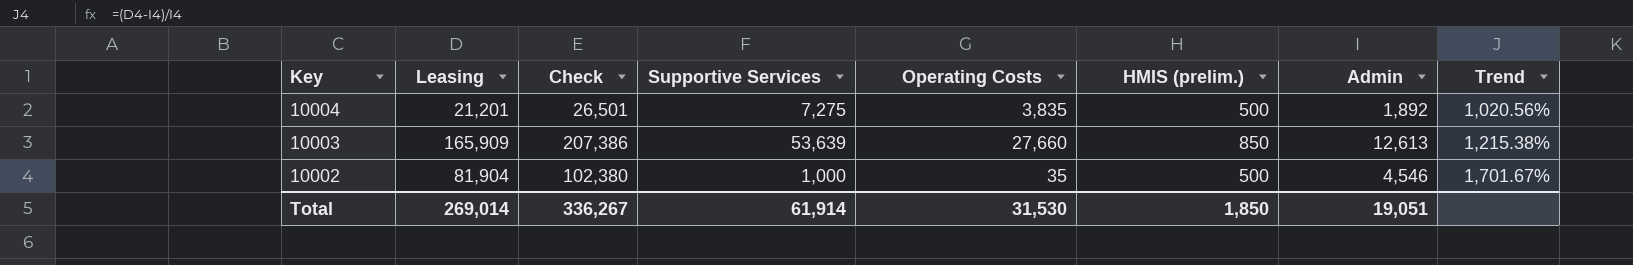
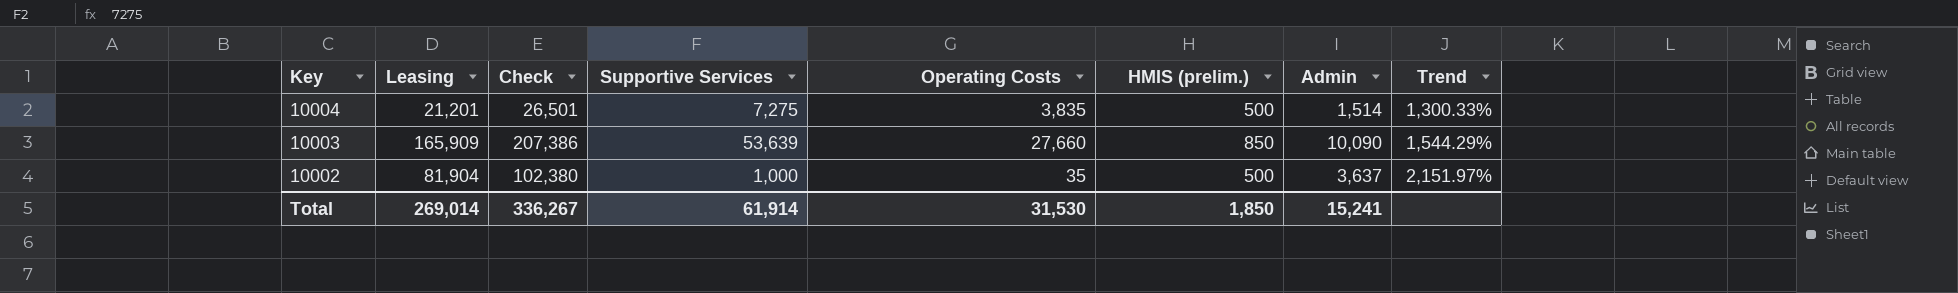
10004 | Admin: 1,892 -> 1,514
10004 | Trend: 1,020.56% -> 1,300.33%
10003 | Admin: 12,613 -> 10,090
10003 | Trend: 1,215.38% -> 1,544.29%
10002 | Admin: 4,546 -> 3,637
10002 | Trend: 1,701.67% -> 2,151.97%
Total | Admin: 19,051 -> 15,241

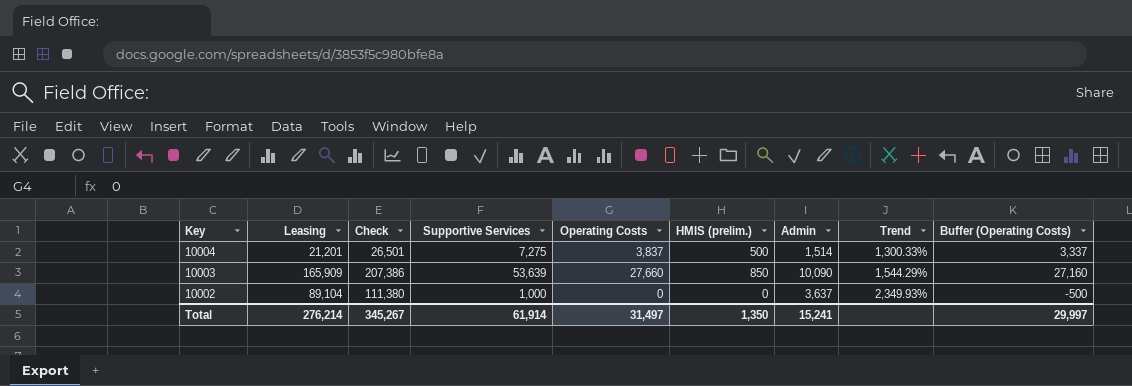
column Buffer (Operating Costs) | formula: none -> [Operating Costs] - 500
10004 | Operating Costs: 3,835 -> 3,837
10002 | Leasing: 81,904 -> 89,104
10002 | Check: 102,380 -> 111,380
10002 | Operating Costs: 35 -> 0
10002 | HMIS (prelim.): 500 -> 0
10002 | Trend: 2,151.97% -> 2,349.93%
Total | Leasing: 269,014 -> 276,214
Total | Check: 336,267 -> 345,267
Total | Operating Costs: 31,530 -> 31,497
Total | HMIS (prelim.): 1,850 -> 1,350

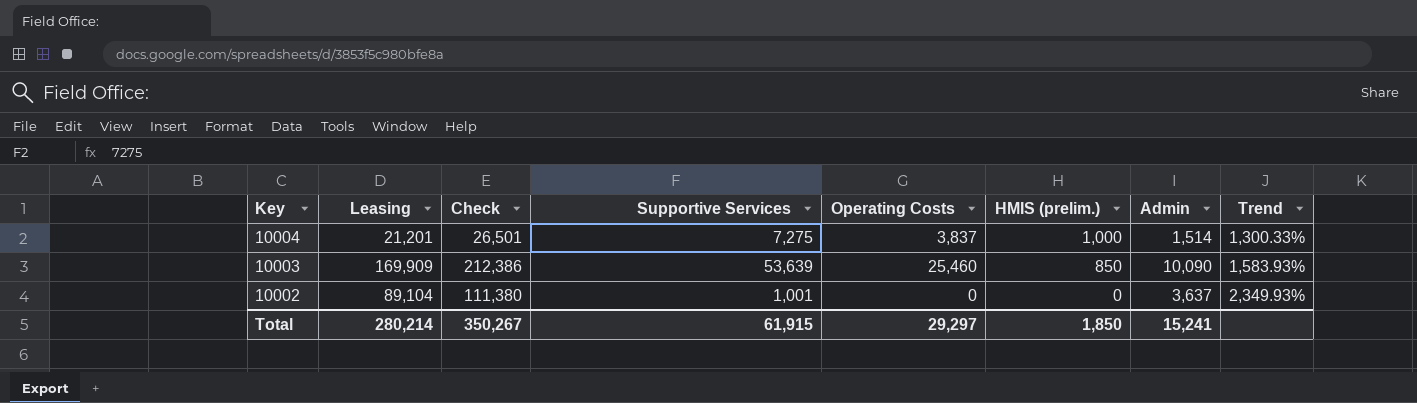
column Buffer (Operating Costs) | formula: [Operating Costs] - 500 -> none
10004 | HMIS (prelim.): 500 -> 1,000
10003 | Leasing: 165,909 -> 169,909
10003 | Check: 207,386 -> 212,386
10003 | Operating Costs: 27,660 -> 25,460
10003 | Trend: 1,544.29% -> 1,583.93%
10002 | Supportive Services: 1,000 -> 1,001
Total | Leasing: 276,214 -> 280,214
Total | Check: 345,267 -> 350,267
Total | Supportive Services: 61,914 -> 61,915
Total | Operating Costs: 31,497 -> 29,297
Total | HMIS (prelim.): 1,350 -> 1,850

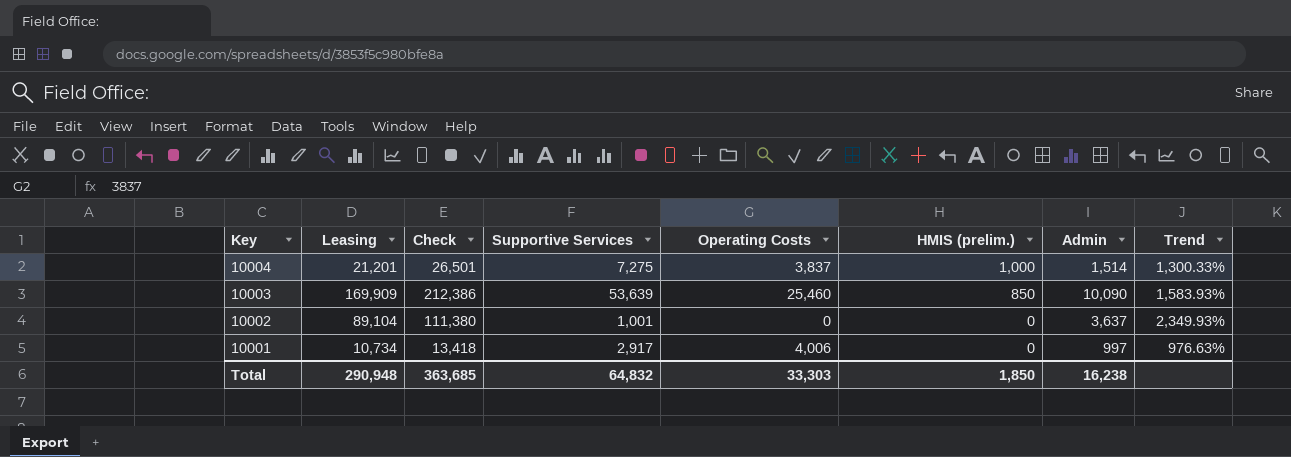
row 10001: none -> 10,734 | 13,418 | 2,917 | 4,006 | 0 | 997 | 976.63%
Total | Leasing: 280,214 -> 290,948
Total | Check: 350,267 -> 363,685
Total | Supportive Services: 61,915 -> 64,832
Total | Operating Costs: 29,297 -> 33,303
Total | Admin: 15,241 -> 16,238

